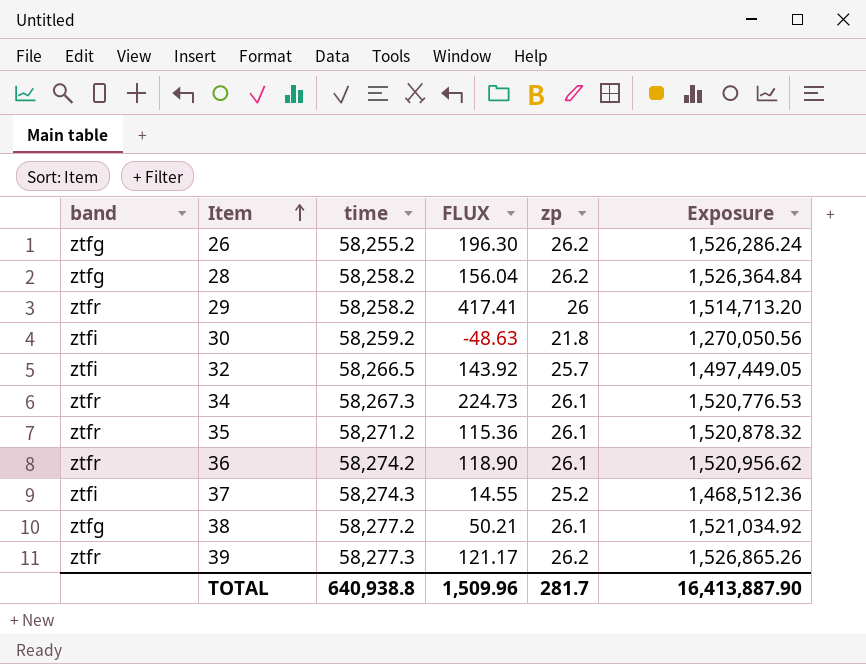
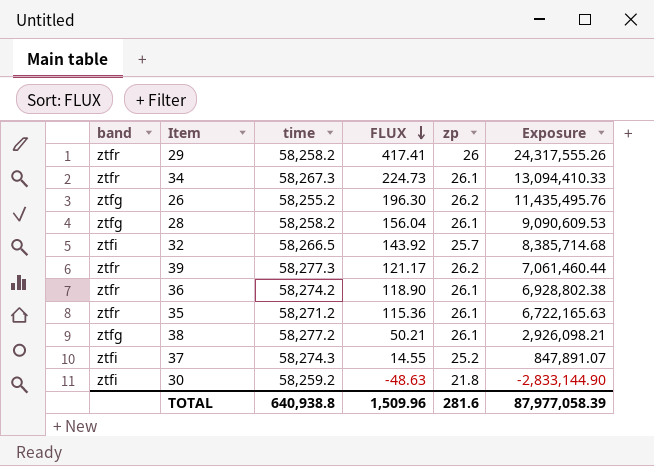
row order: Item ascending -> FLUX descending
column Exposure | formula: [time] * [zp] -> [time] * [FLUX]
28 | zp: 26.2 -> 26.1
TOTAL | zp: 281.7 -> 281.6
TOTAL | Exposure: 16,413,887.90 -> 87,977,058.39

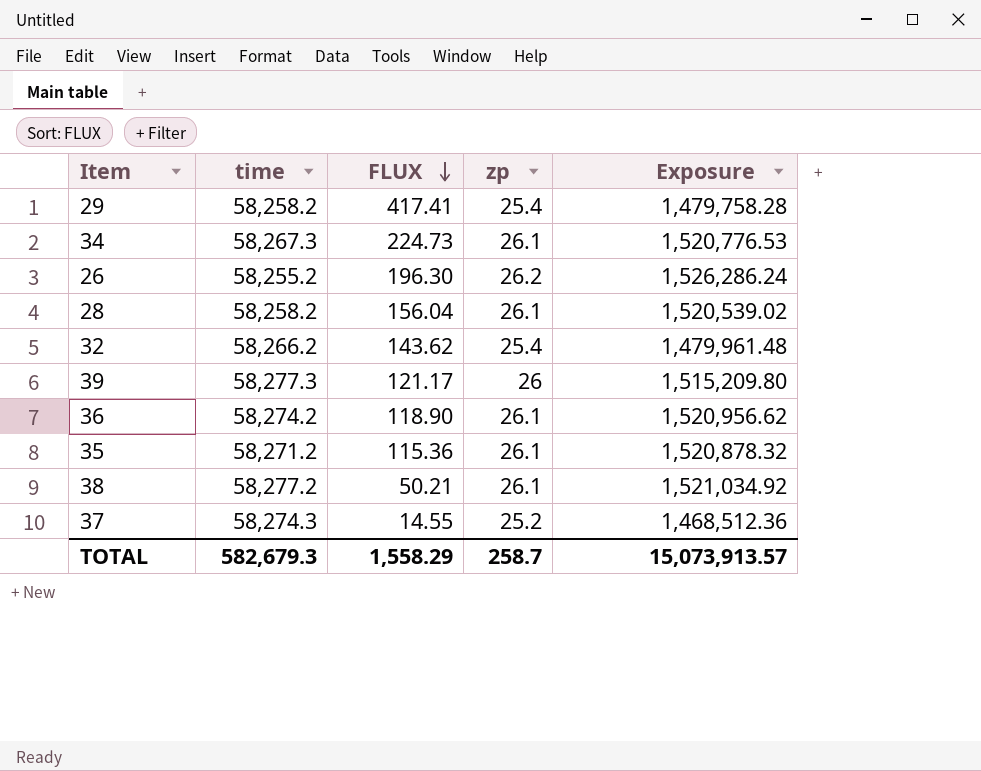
column band | position: 1 -> none
column Exposure | formula: [time] * [FLUX] -> [time] * [zp]
row 30: ztfi | 58,259.2 | -48.63 | 21.8 | -2,833,144.90 -> none
29 | zp: 26 -> 25.4
32 | time: 58,266.5 -> 58,266.2
32 | FLUX: 143.92 -> 143.62
32 | zp: 25.7 -> 25.4
39 | zp: 26.2 -> 26
TOTAL | time: 640,938.8 -> 582,679.3
TOTAL | FLUX: 1,509.96 -> 1,558.29
TOTAL | zp: 281.6 -> 258.7
TOTAL | Exposure: 87,977,058.39 -> 15,073,913.57

